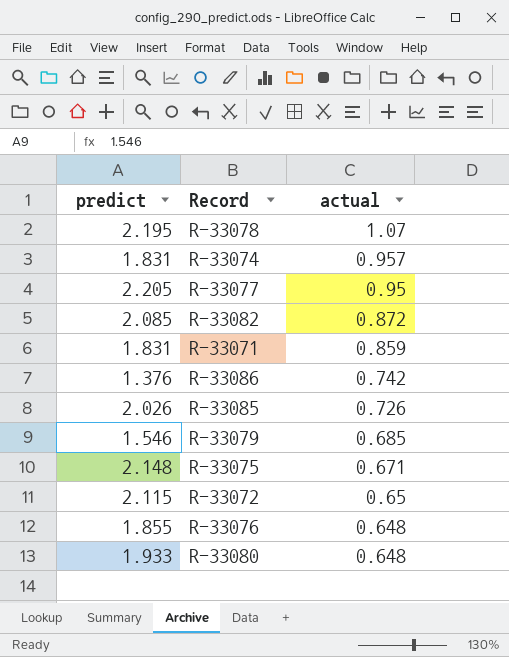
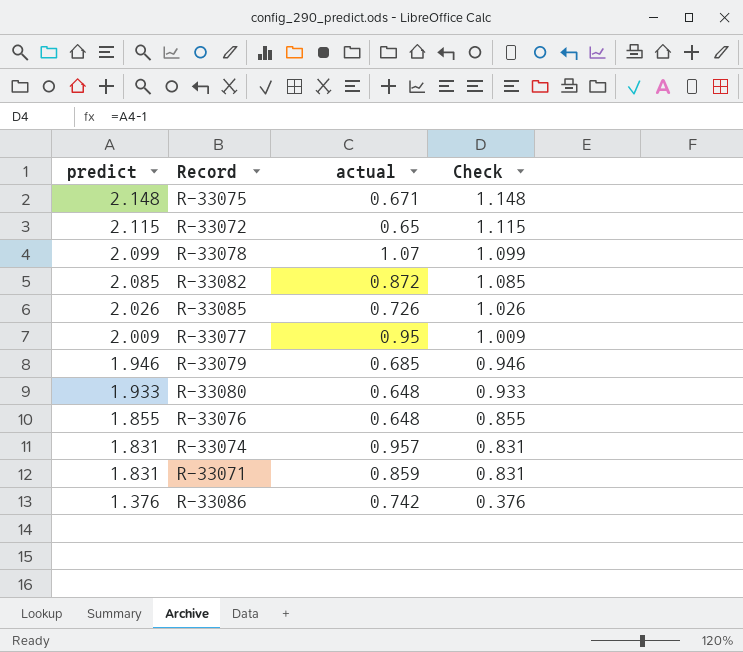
row order: actual descending -> predict descending
column Check | formula: none -> [predict] - 1
R-33078 | predict: 2.195 -> 2.099
R-33077 | predict: 2.205 -> 2.009
R-33079 | predict: 1.546 -> 1.946

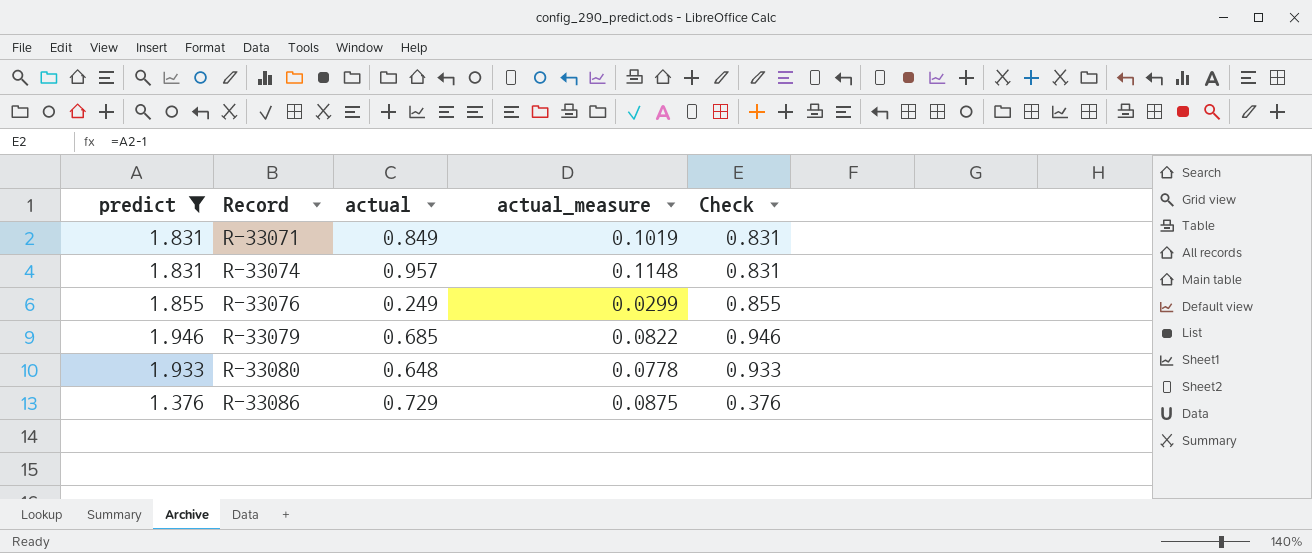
filter: none -> predict <= 1.946
row order: predict descending -> Record ascending
column actual_measure | formula: none -> [actual] * 0.12
R-33071 | actual: 0.859 -> 0.849
R-33076 | actual: 0.648 -> 0.249
R-33086 | actual: 0.742 -> 0.729

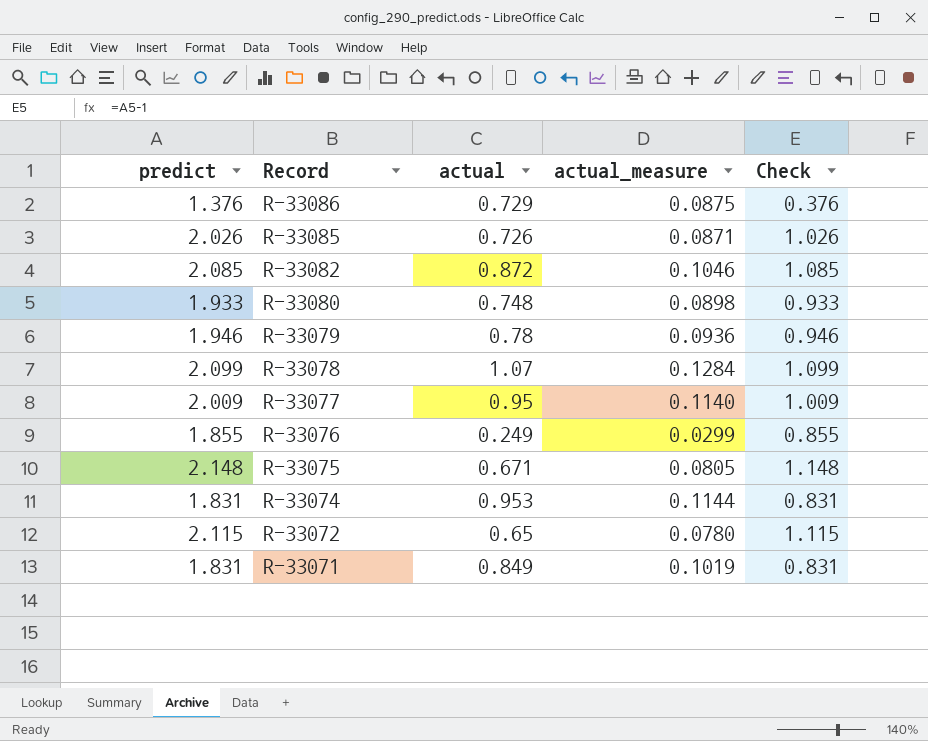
filter: predict <= 1.946 -> none
row order: Record ascending -> Record descending
R-33080 | actual: 0.648 -> 0.748
R-33080 | actual_measure: 0.0778 -> 0.0898
R-33079 | actual: 0.685 -> 0.78
R-33079 | actual_measure: 0.0822 -> 0.0936
R-33074 | actual: 0.957 -> 0.953
R-33074 | actual_measure: 0.1148 -> 0.1144

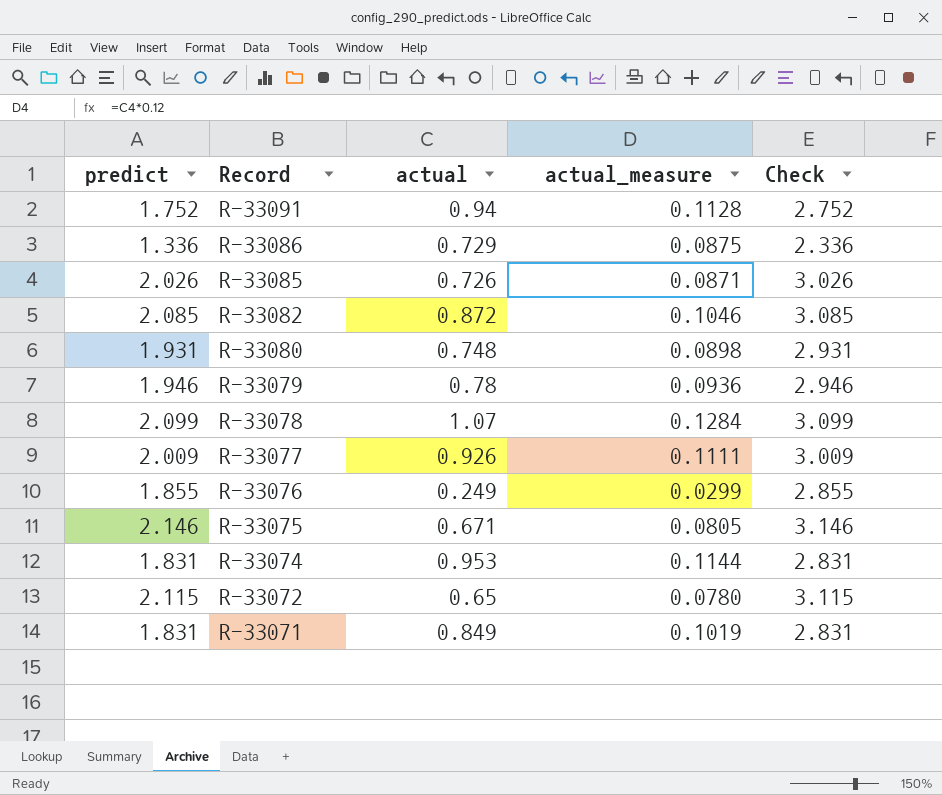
column Check | formula: [predict] - 1 -> [predict] + 1
row R-33091: none -> 1.752 | 0.94 | 0.1128 | 2.752
R-33086 | predict: 1.376 -> 1.336
R-33080 | predict: 1.933 -> 1.931
R-33077 | actual: 0.95 -> 0.926
R-33077 | actual_measure: 0.1140 -> 0.1111
R-33075 | predict: 2.148 -> 2.146

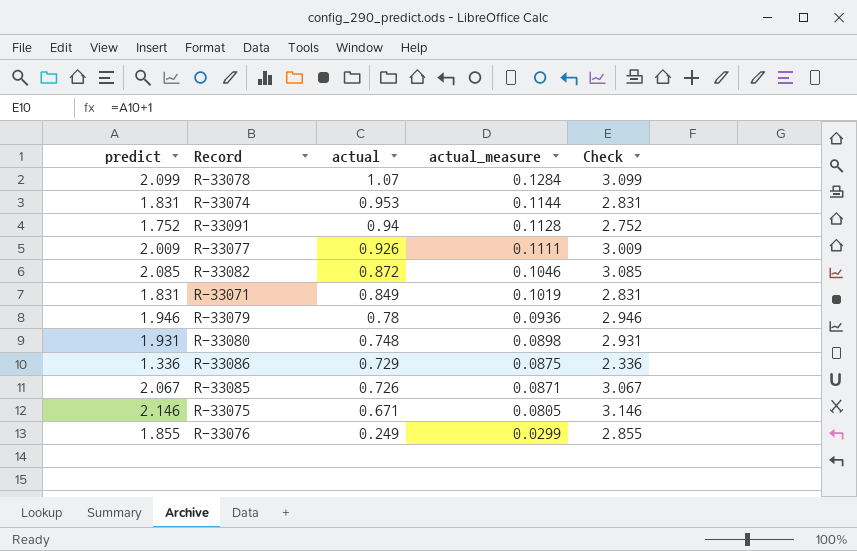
row order: Record descending -> actual descending
row R-33072: 2.115 | 0.65 | 0.0780 | 3.115 -> none
R-33085 | predict: 2.026 -> 2.067
R-33085 | Check: 3.026 -> 3.067

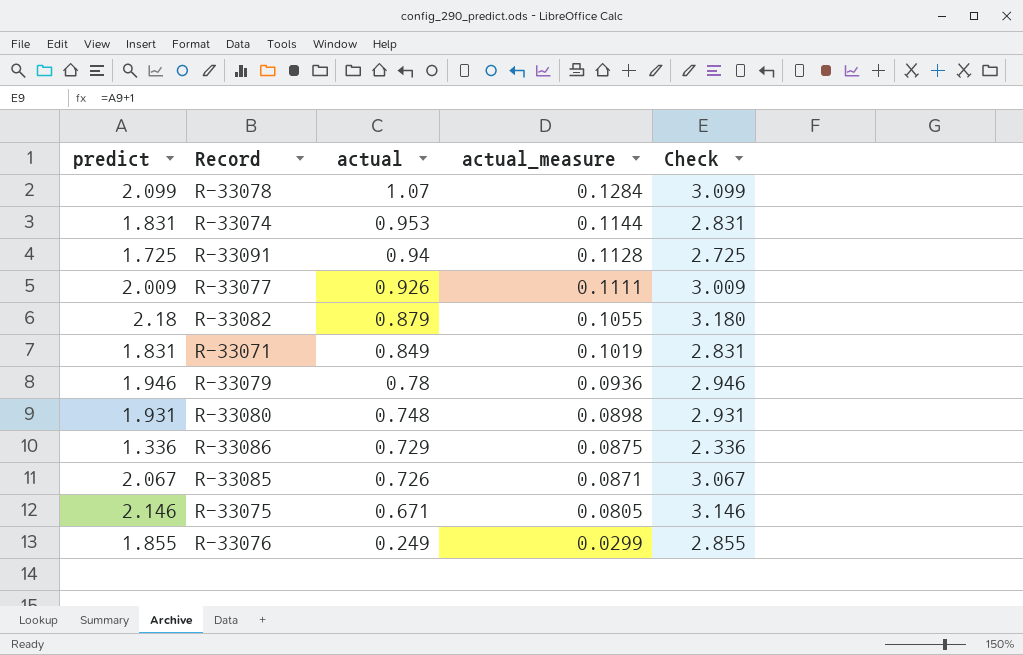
R-33091 | predict: 1.752 -> 1.725
R-33091 | Check: 2.752 -> 2.725
R-33082 | predict: 2.085 -> 2.18
R-33082 | actual: 0.872 -> 0.879
R-33082 | actual_measure: 0.1046 -> 0.1055
R-33082 | Check: 3.085 -> 3.180

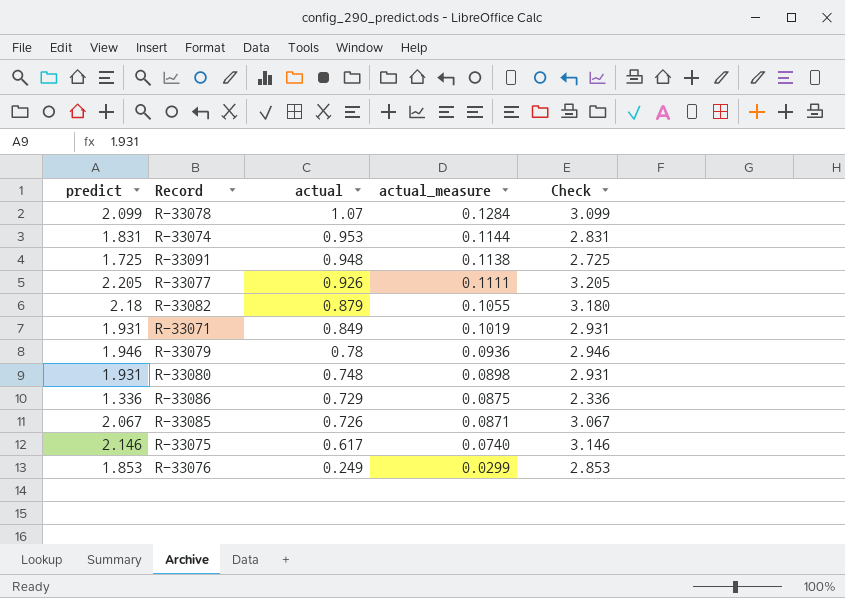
R-33091 | actual: 0.94 -> 0.948
R-33091 | actual_measure: 0.1128 -> 0.1138
R-33077 | predict: 2.009 -> 2.205
R-33077 | Check: 3.009 -> 3.205
R-33071 | predict: 1.831 -> 1.931
R-33071 | Check: 2.831 -> 2.931
R-33075 | actual: 0.671 -> 0.617
R-33075 | actual_measure: 0.0805 -> 0.0740
R-33076 | predict: 1.855 -> 1.853
R-33076 | Check: 2.855 -> 2.853

